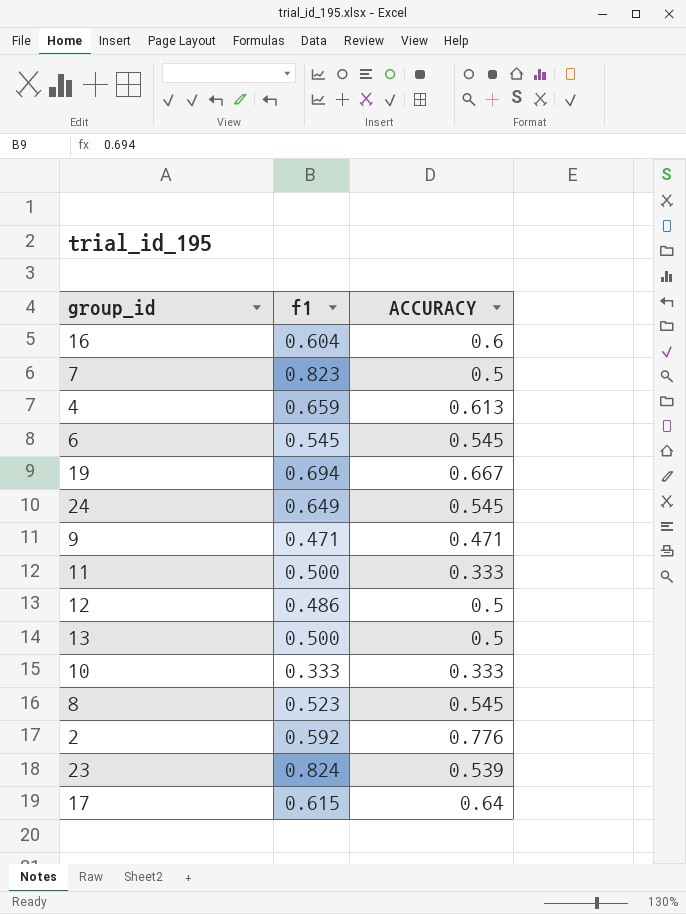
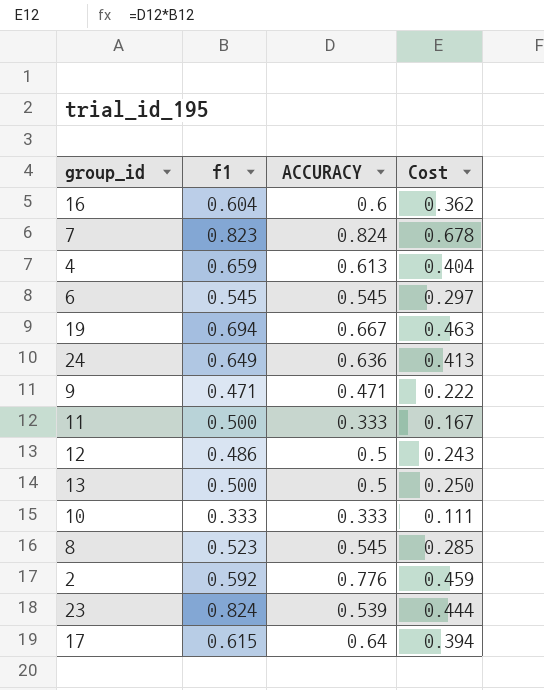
column Cost | formula: none -> [f1] * [ACCURACY]
7 | ACCURACY: 0.5 -> 0.824
24 | ACCURACY: 0.545 -> 0.636

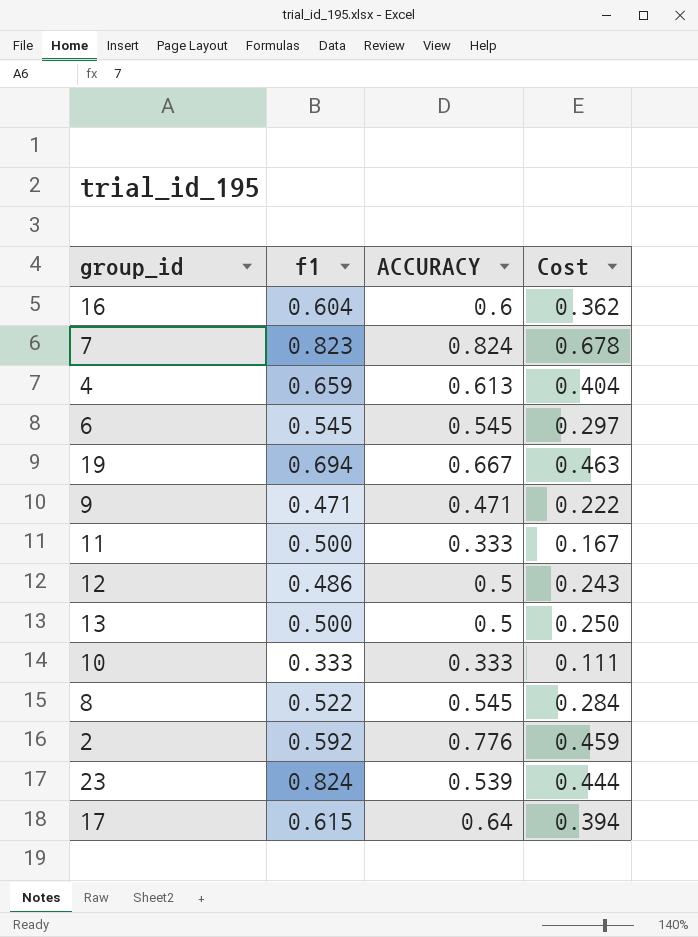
row 24: 0.649 | 0.636 | 0.413 -> none
8 | f1: 0.523 -> 0.522
8 | Cost: 0.285 -> 0.284

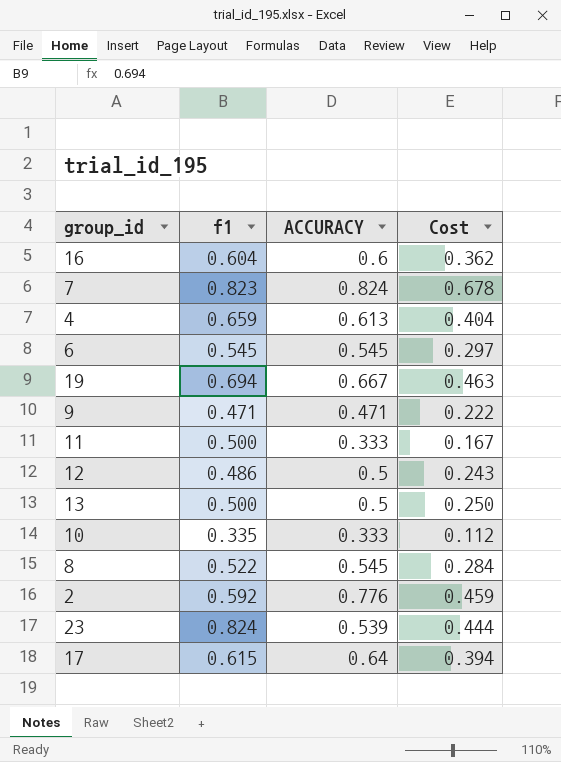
10 | f1: 0.333 -> 0.335
10 | Cost: 0.111 -> 0.112

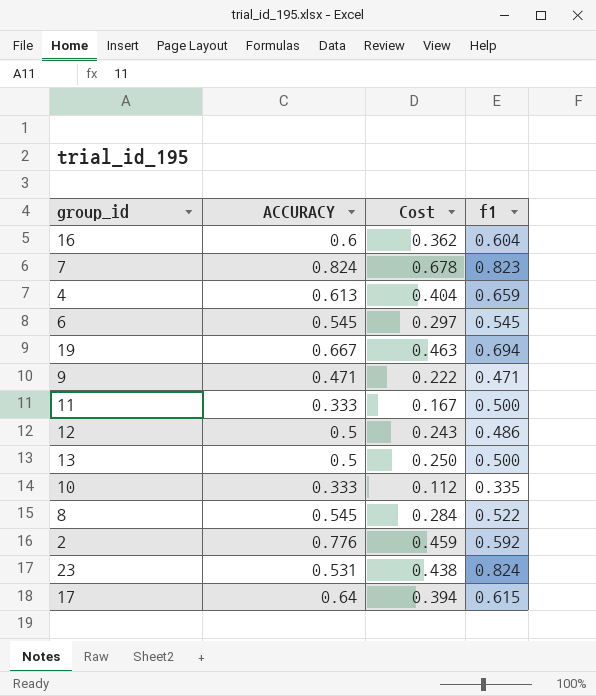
column f1 | position: 2 -> 4
23 | ACCURACY: 0.539 -> 0.531
23 | Cost: 0.444 -> 0.438

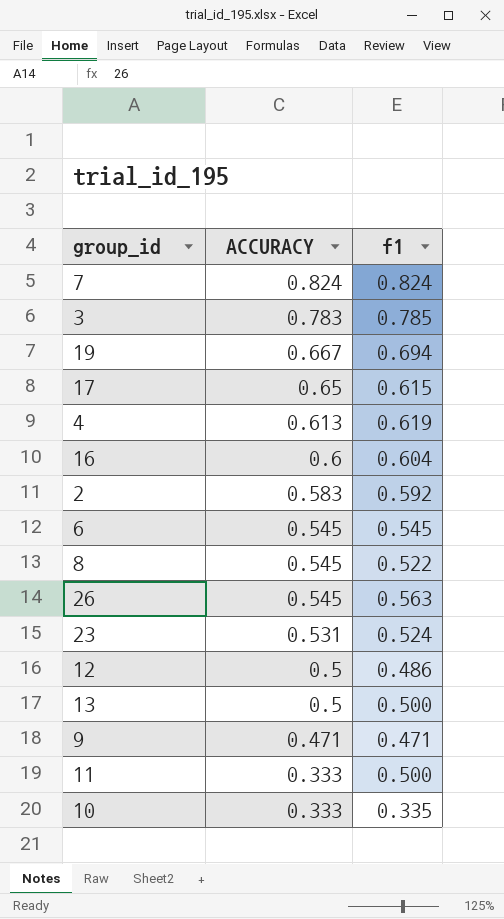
row order: none -> ACCURACY descending
column Cost | formula: [ACCURACY] * [f1] -> none
7 | f1: 0.823 -> 0.824
row 3: none -> 0.783 | 0.785
17 | ACCURACY: 0.64 -> 0.65
4 | f1: 0.659 -> 0.619
2 | ACCURACY: 0.776 -> 0.583
row 26: none -> 0.545 | 0.563
23 | f1: 0.824 -> 0.524

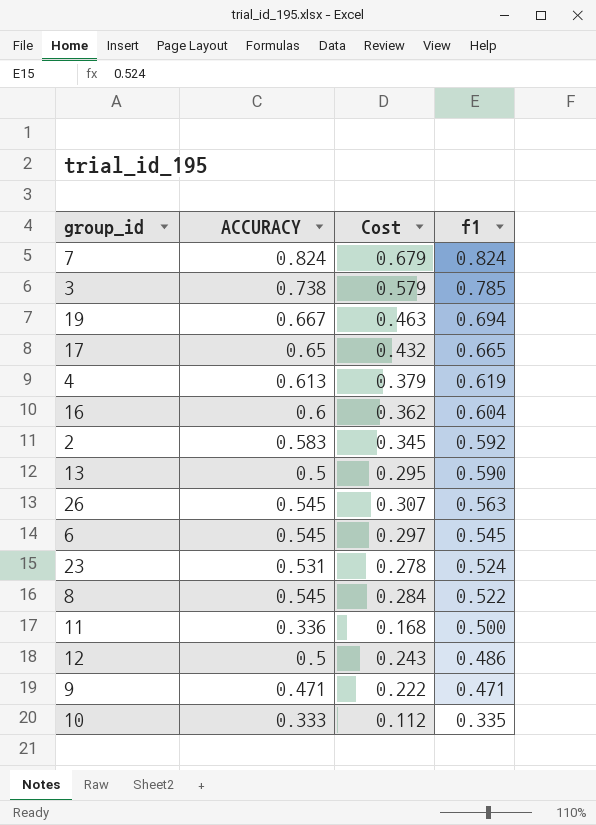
row order: ACCURACY descending -> f1 descending
column Cost | formula: none -> [ACCURACY] * [f1]
3 | ACCURACY: 0.783 -> 0.738
17 | f1: 0.615 -> 0.665
13 | f1: 0.500 -> 0.590
11 | ACCURACY: 0.333 -> 0.336

